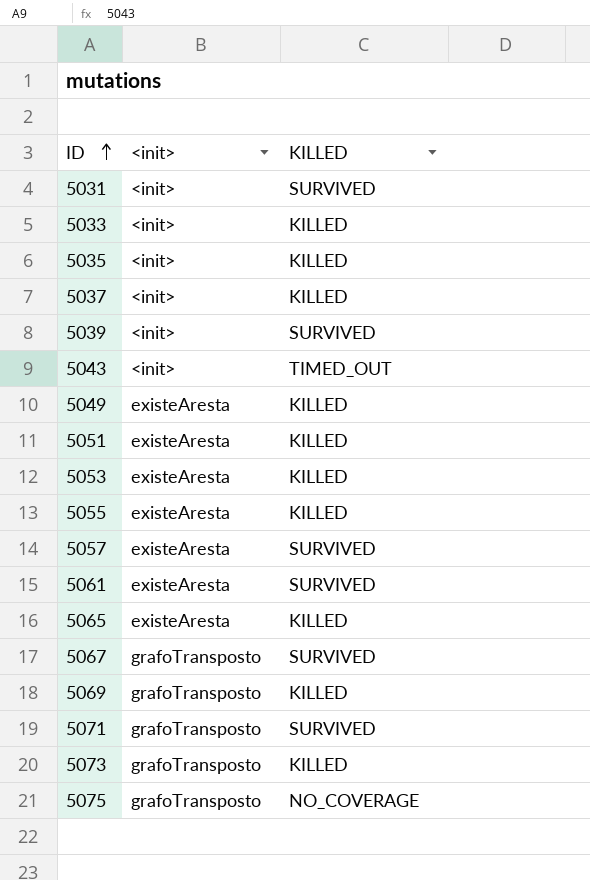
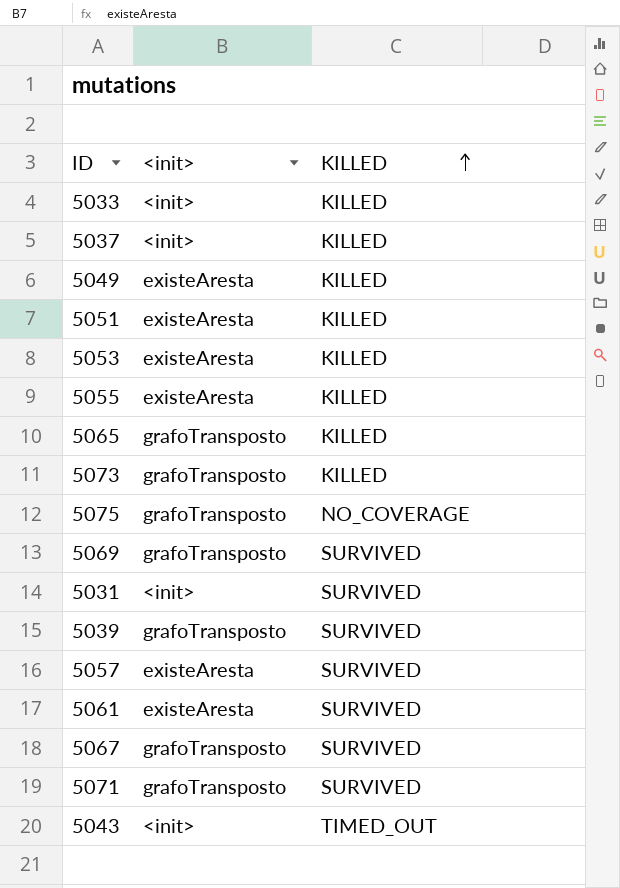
row order: ID ascending -> KILLED ascending
row 5035: <init> | KILLED -> none
5065 | <init>: existeAresta -> grafoTransposto
5069 | KILLED: KILLED -> SURVIVED
5039 | <init>: <init> -> grafoTransposto

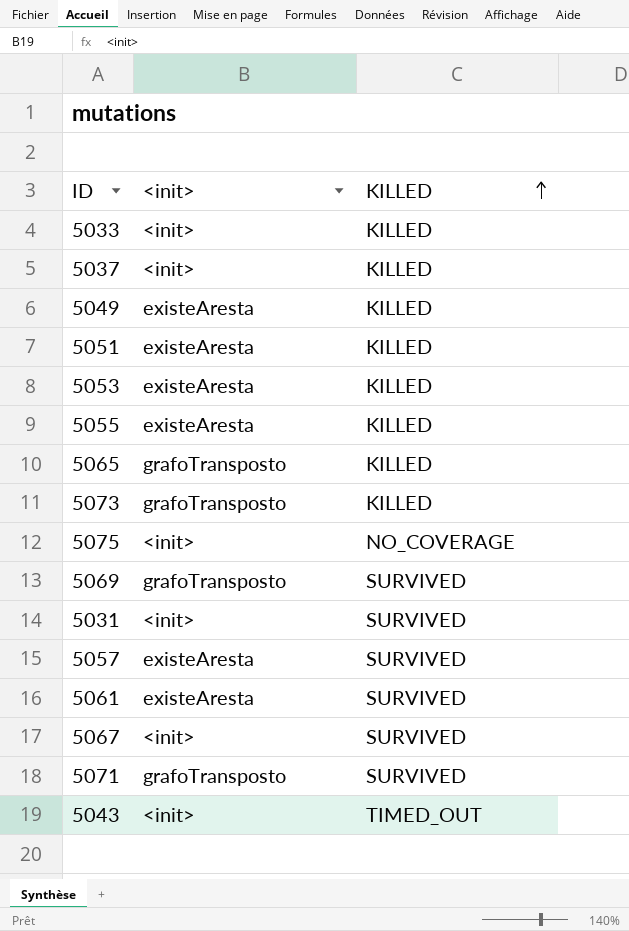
row 5039: grafoTransposto | SURVIVED -> none
5075 | <init>: grafoTransposto -> <init>
5067 | <init>: grafoTransposto -> <init>

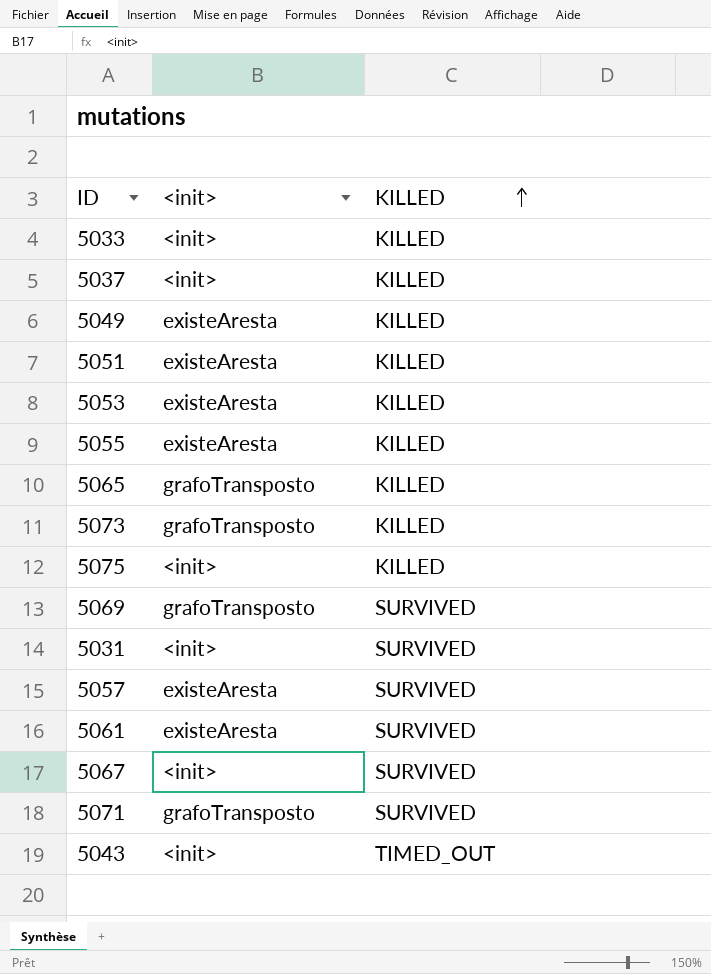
5075 | KILLED: NO_COVERAGE -> KILLED

